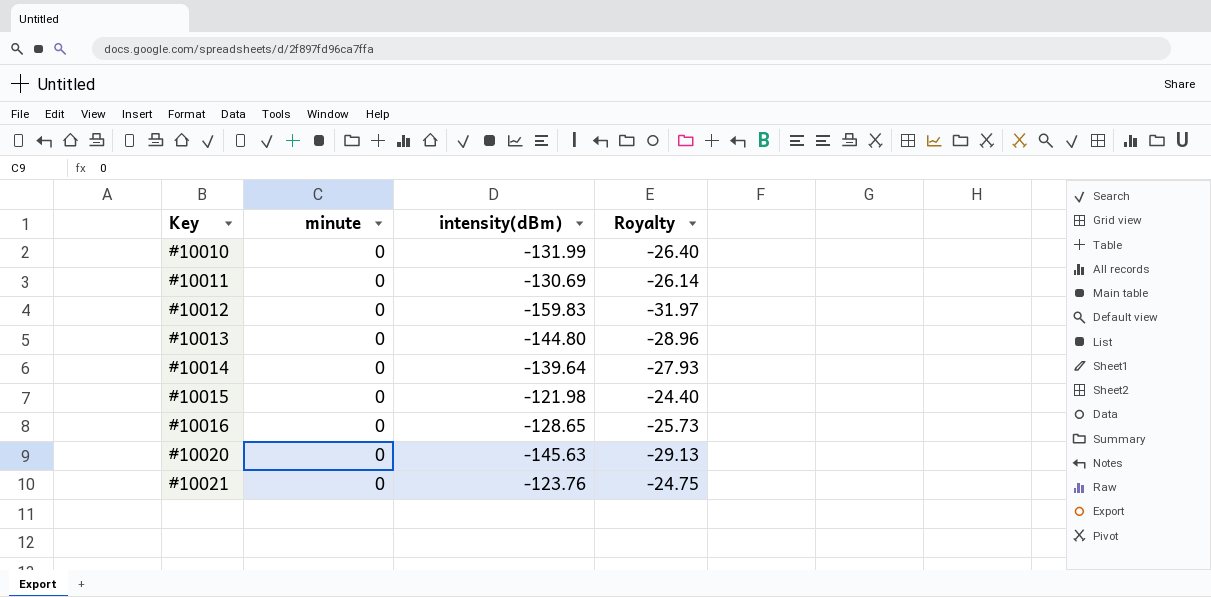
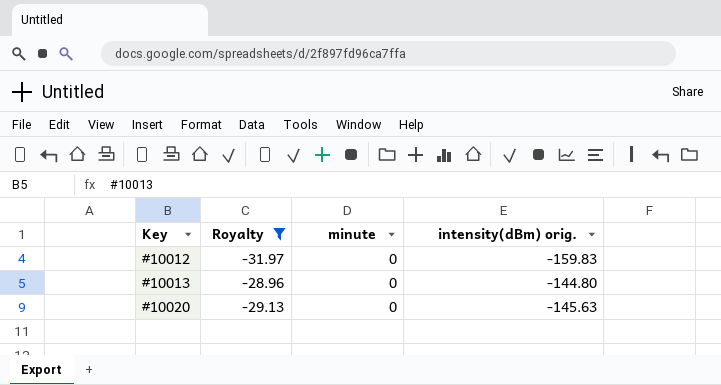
filter: none -> Royalty <= -28.96
column Royalty | position: 4 -> 2
column name: intensity(dBm) -> intensity(dBm) orig.

